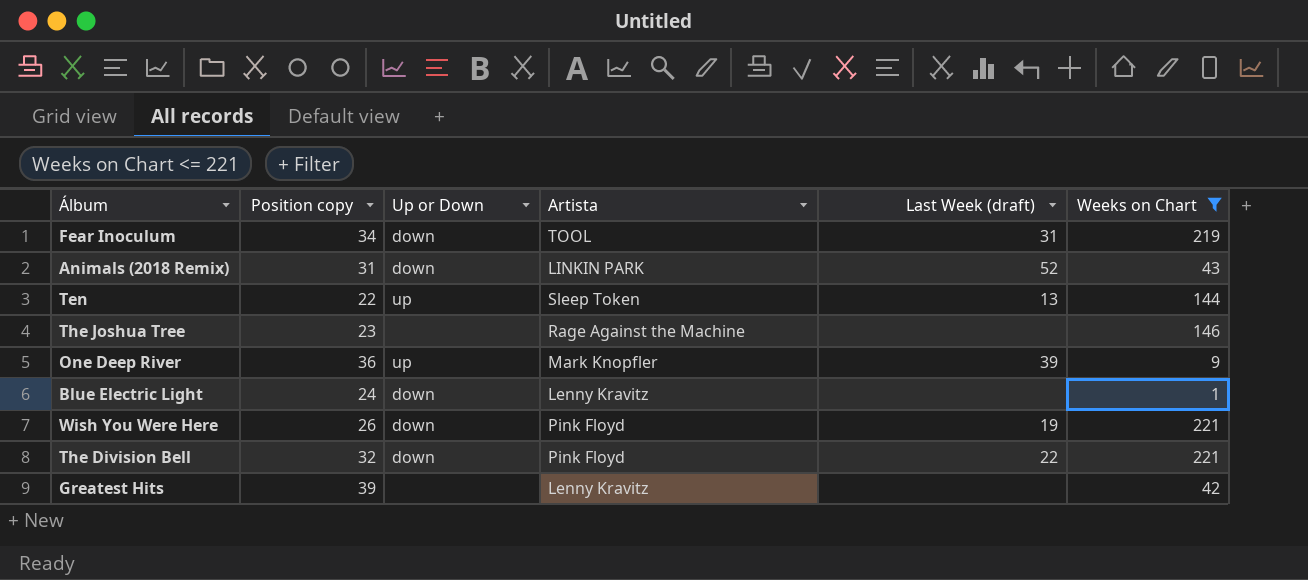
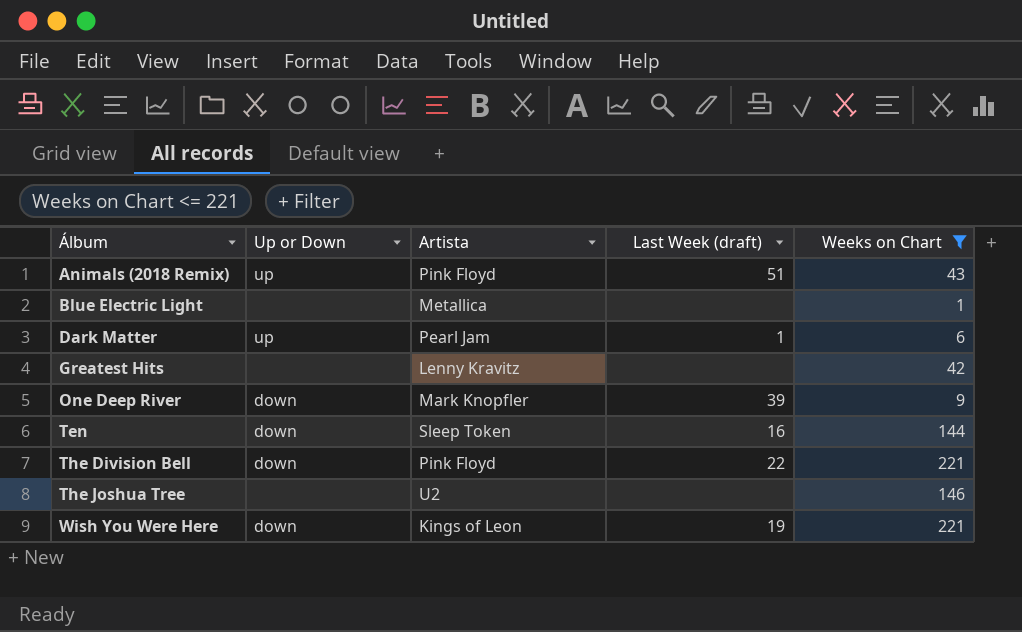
row order: none -> Álbum ascending
column Position copy | position: 2 -> none
row Fear Inoculum: 34 | down | TOOL | 31 | 219 -> none
Animals (2018 Remix) | Up or Down: down -> up
Animals (2018 Remix) | Artista: LINKIN PARK -> Pink Floyd
Animals (2018 Remix) | Last Week (draft): 52 -> 51
Blue Electric Light | Up or Down: down -> none
Blue Electric Light | Artista: Lenny Kravitz -> Metallica
row Dark Matter: none -> up | Pearl Jam | 1 | 6
One Deep River | Up or Down: up -> down
Ten | Up or Down: up -> down
Ten | Last Week (draft): 13 -> 16
The Joshua Tree | Artista: Rage Against the Machine -> U2
Wish You Were Here | Artista: Pink Floyd -> Kings of Leon

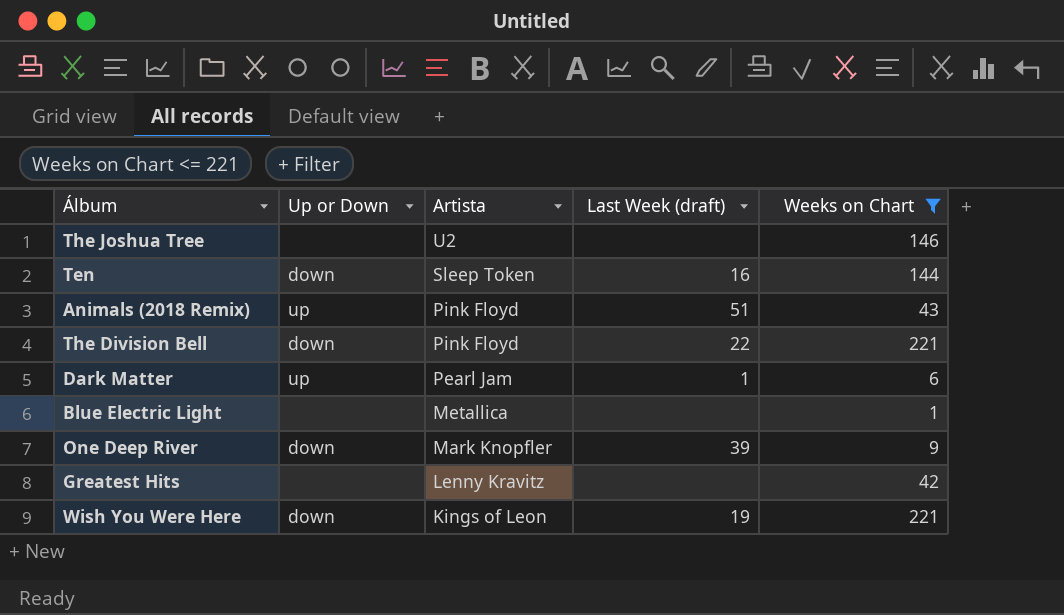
row order: Álbum ascending -> Artista descending

